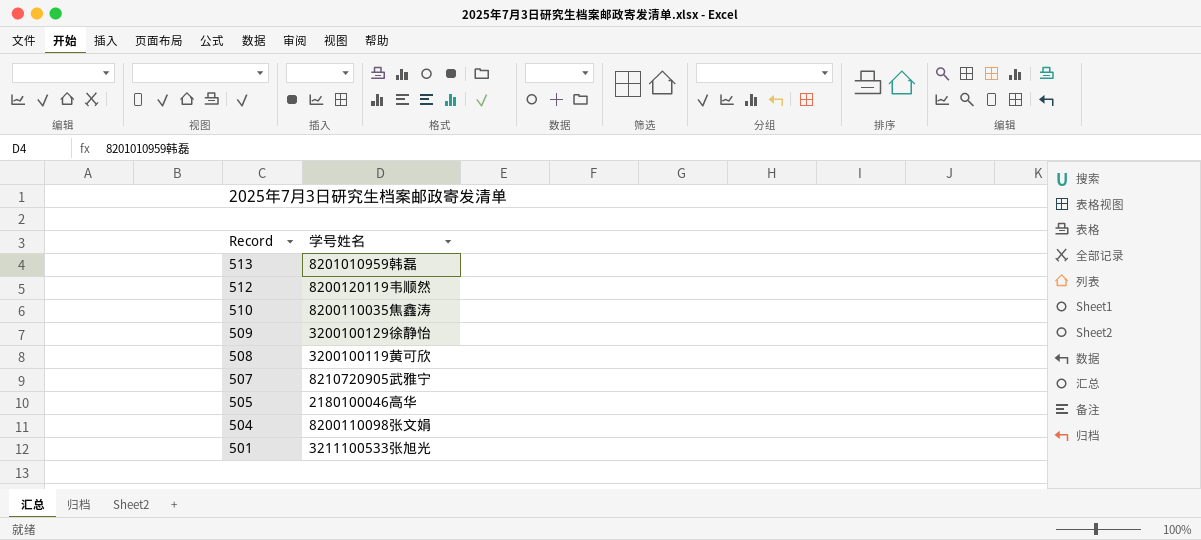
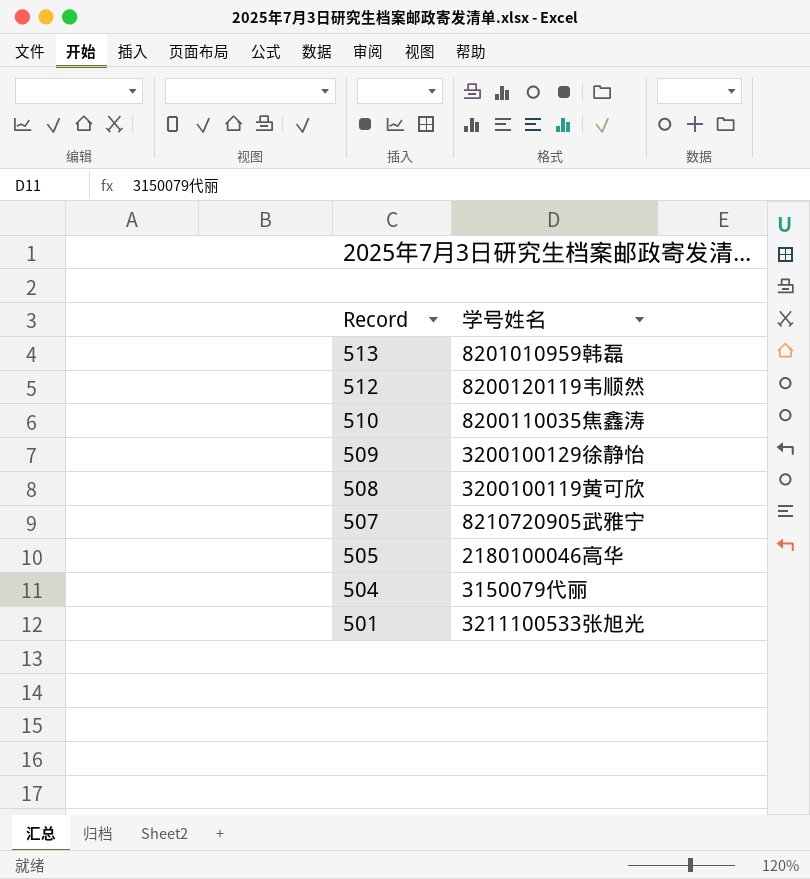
504 | 学号姓名: 8200110098张文娟 -> 3150079代丽

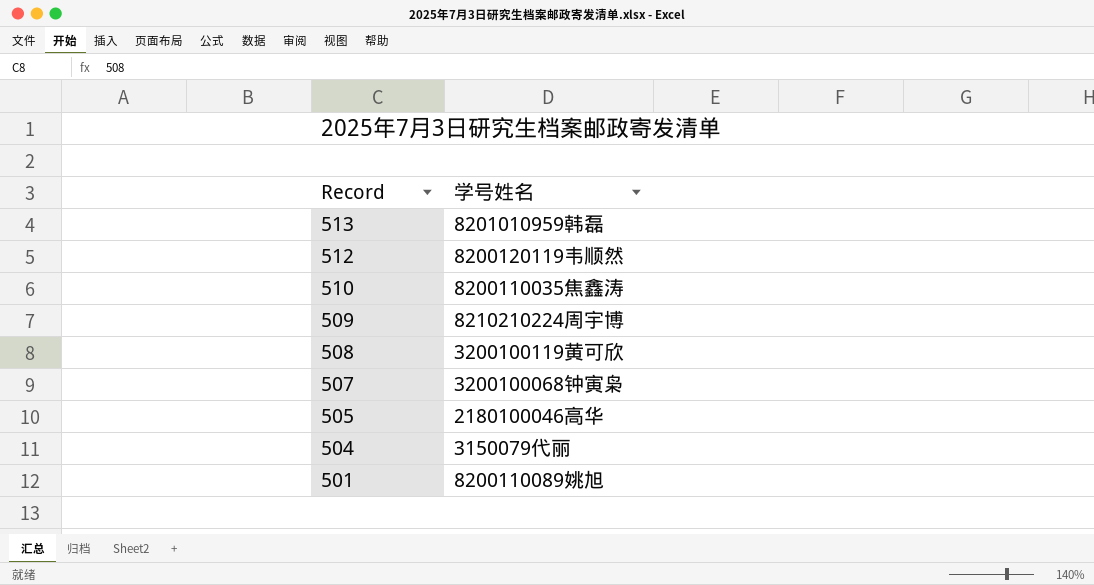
509 | 学号姓名: 3200100129徐静怡 -> 8210210224周宇博
507 | 学号姓名: 8210720905武雅宁 -> 3200100068钟寅枭
501 | 学号姓名: 3211100533张旭光 -> 8200110089姚旭

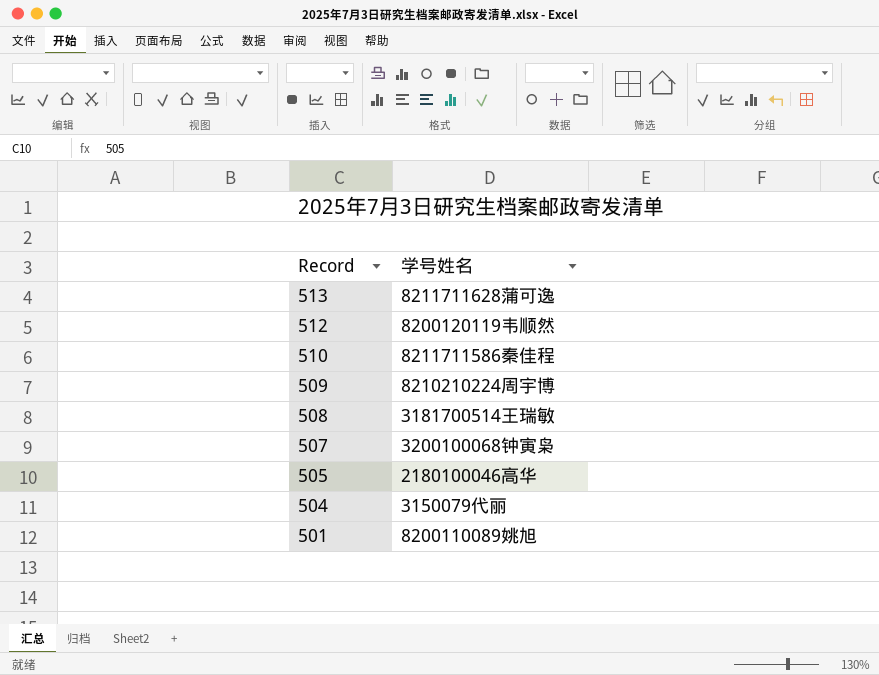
513 | 学号姓名: 8201010959韩磊 -> 8211711628蒲可逸
510 | 学号姓名: 8200110035焦鑫涛 -> 8211711586秦佳程
508 | 学号姓名: 3200100119黄可欣 -> 3181700514王瑞敏

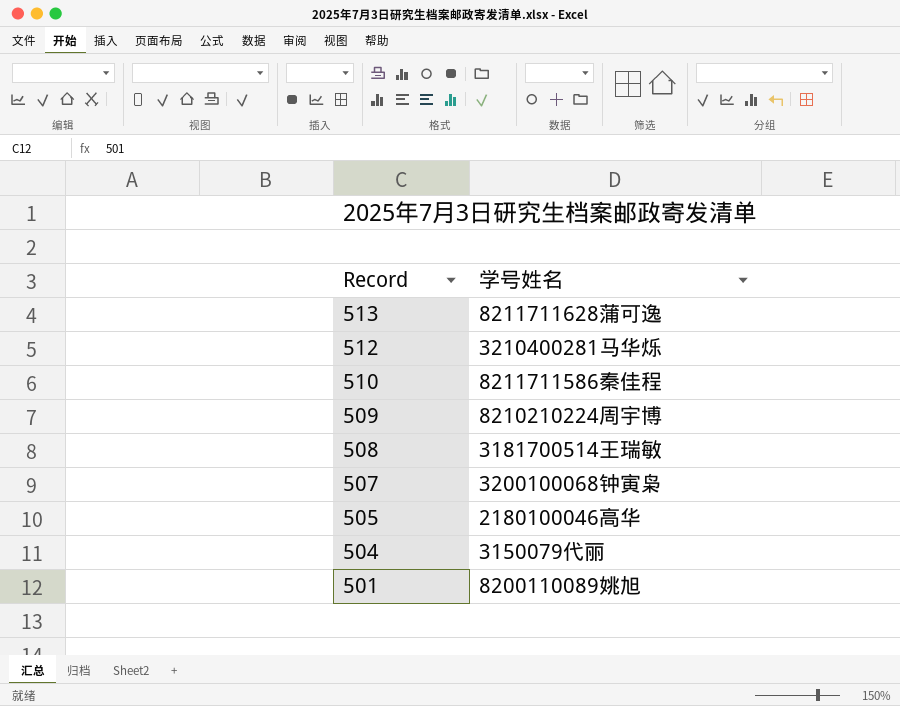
512 | 学号姓名: 8200120119韦顺然 -> 3210400281马华烁

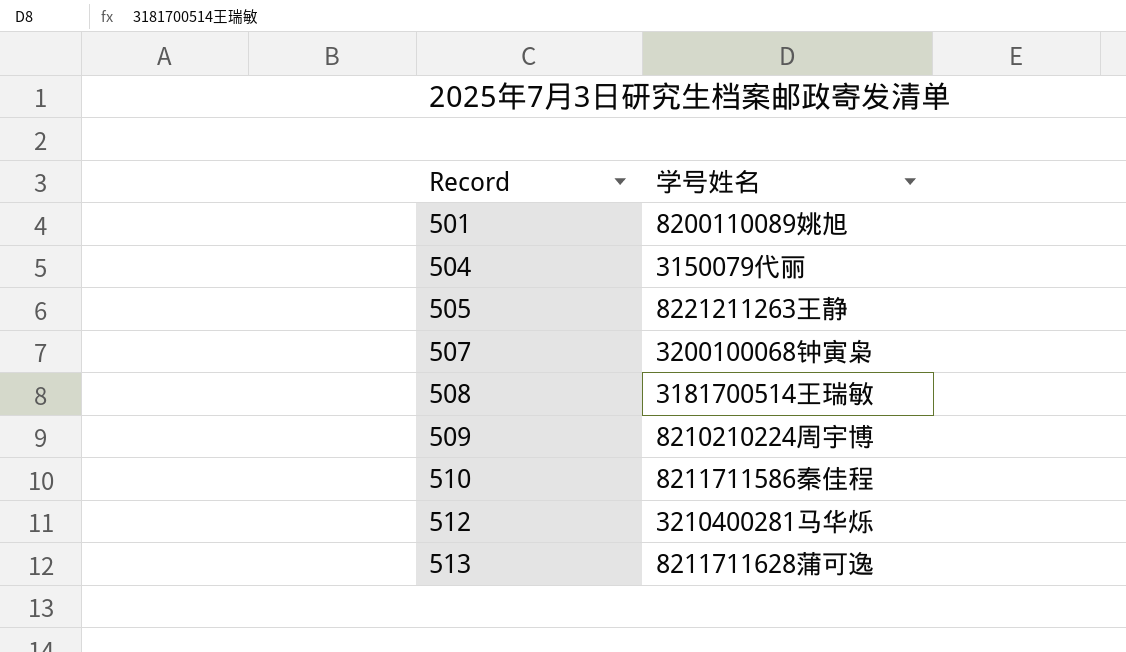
row order: Record descending -> Record ascending
505 | 学号姓名: 2180100046高华 -> 8221211263王静

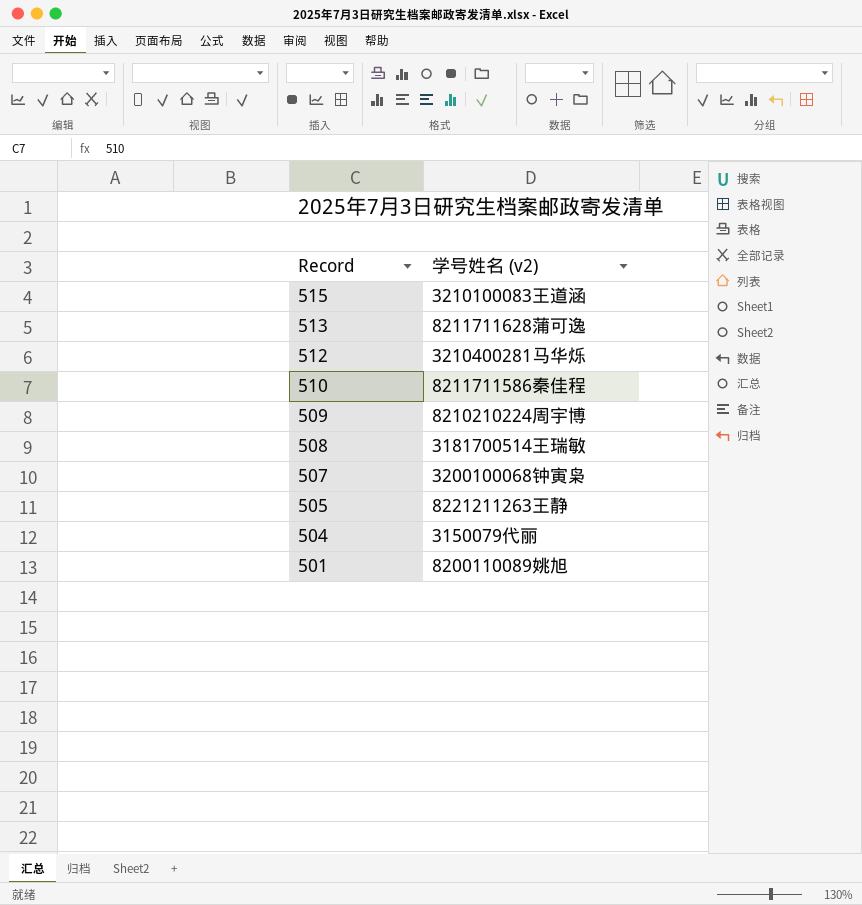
row order: Record ascending -> Record descending
column name: 学号姓名 -> 学号姓名 (v2)
row 515: none -> 3210100083王道涵

